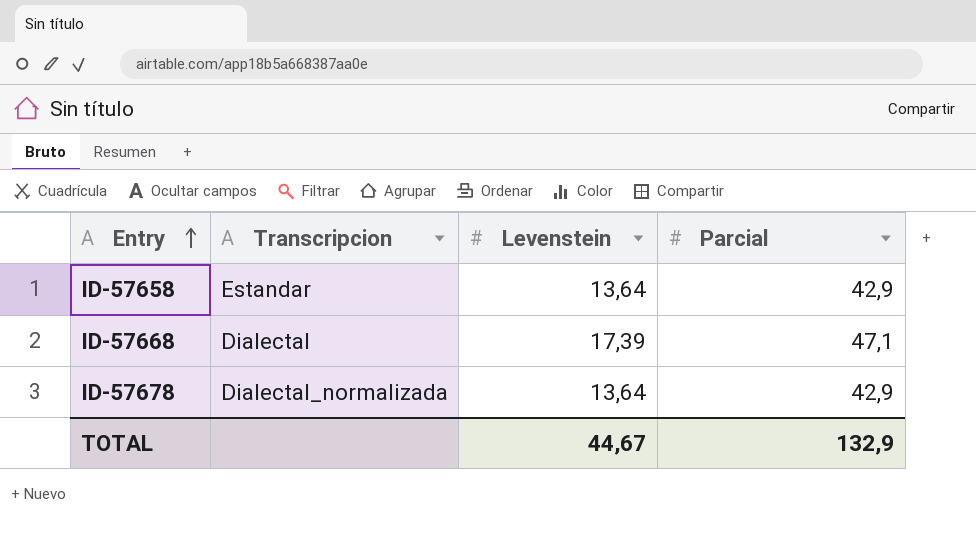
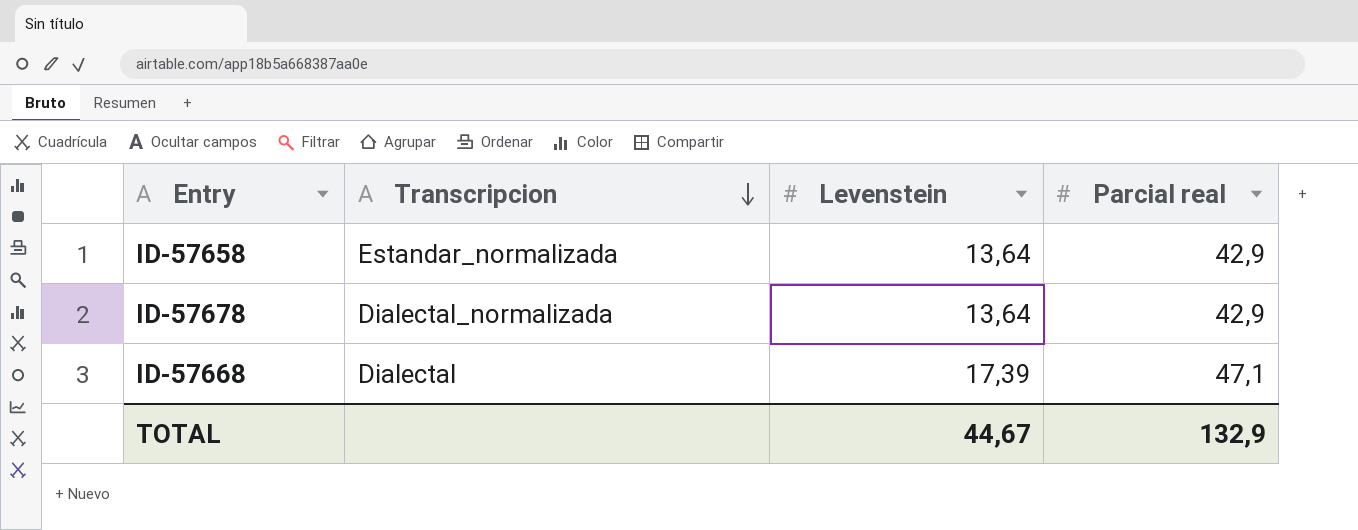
row order: Entry ascending -> Transcripcion descending
column name: Parcial -> Parcial real
ID-57658 | Transcripcion: Estandar -> Estandar_normalizada

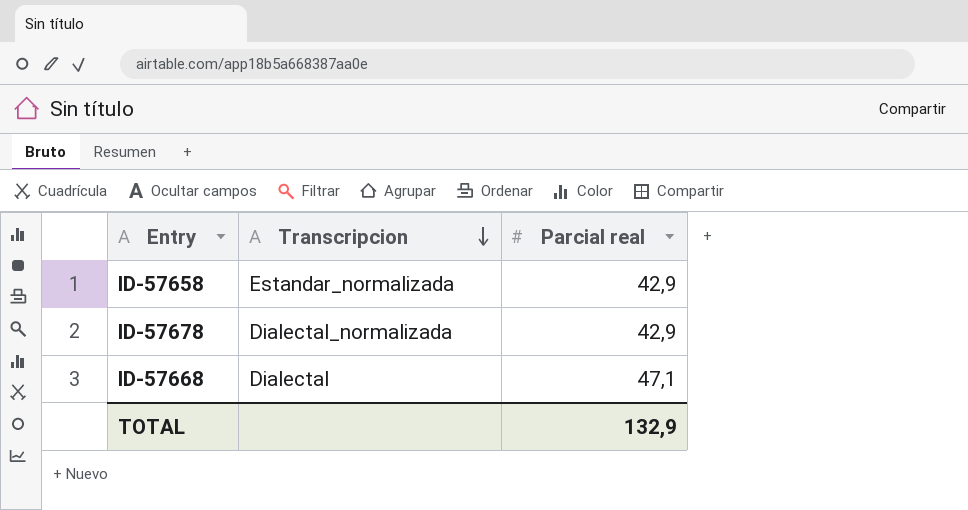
column Levenstein | position: 3 -> none

